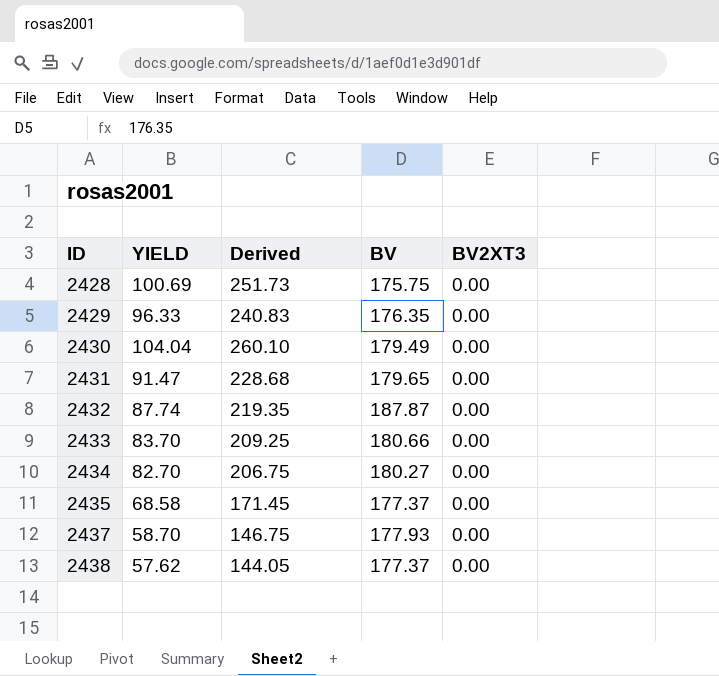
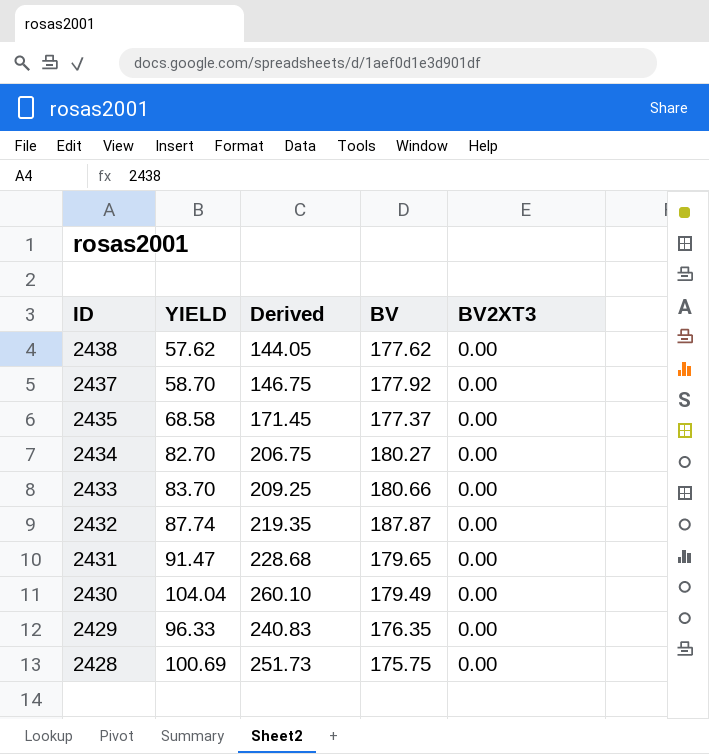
row order: ID ascending -> ID descending
2438 | BV: 177.37 -> 177.62
2437 | BV: 177.93 -> 177.92

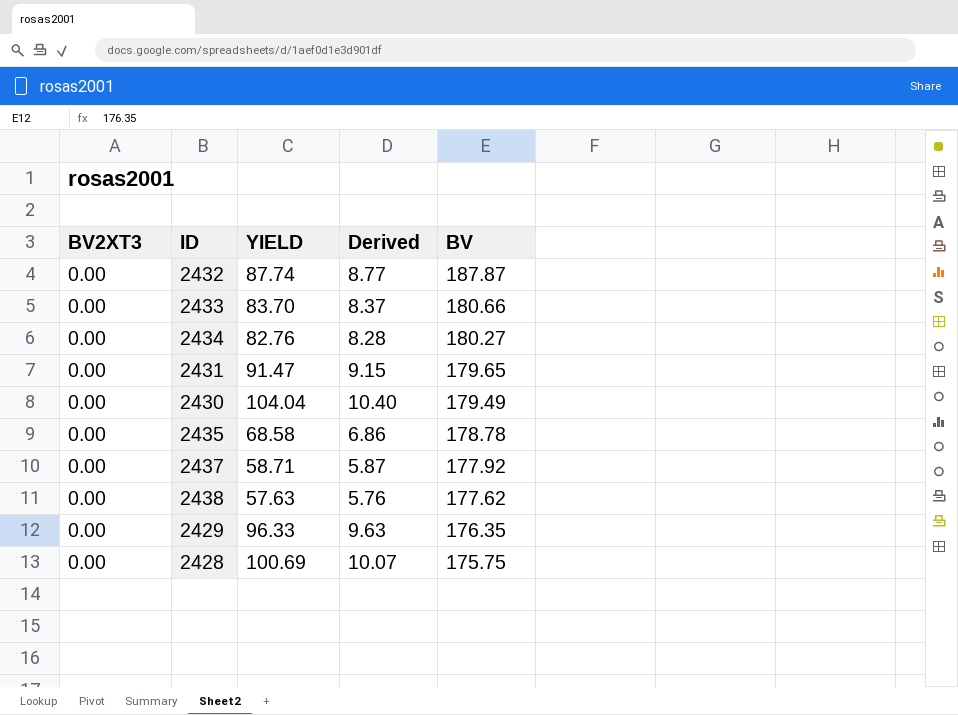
row order: ID descending -> BV descending
column BV2XT3 | position: 5 -> 1
column Derived | formula: [YIELD] * 2.5 -> [YIELD] * 0.1
2434 | YIELD: 82.70 -> 82.76
2435 | BV: 177.37 -> 178.78
2437 | YIELD: 58.70 -> 58.71
2438 | YIELD: 57.62 -> 57.63

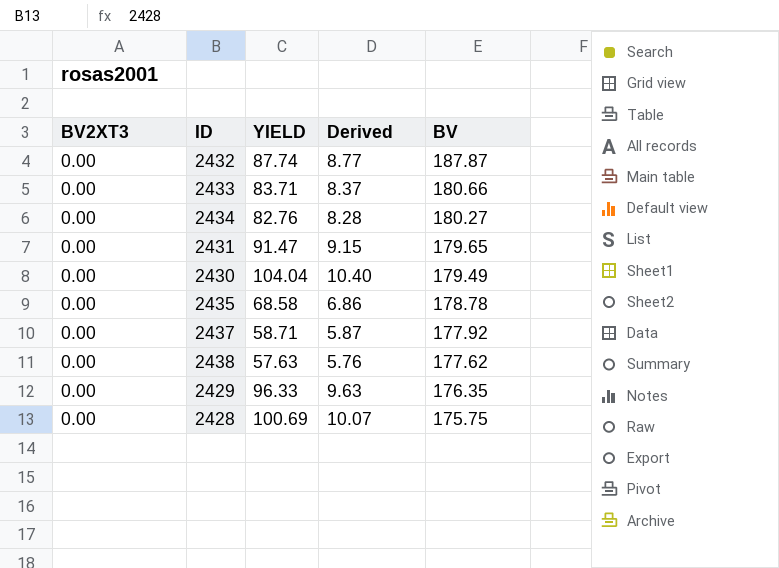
2433 | YIELD: 83.70 -> 83.71

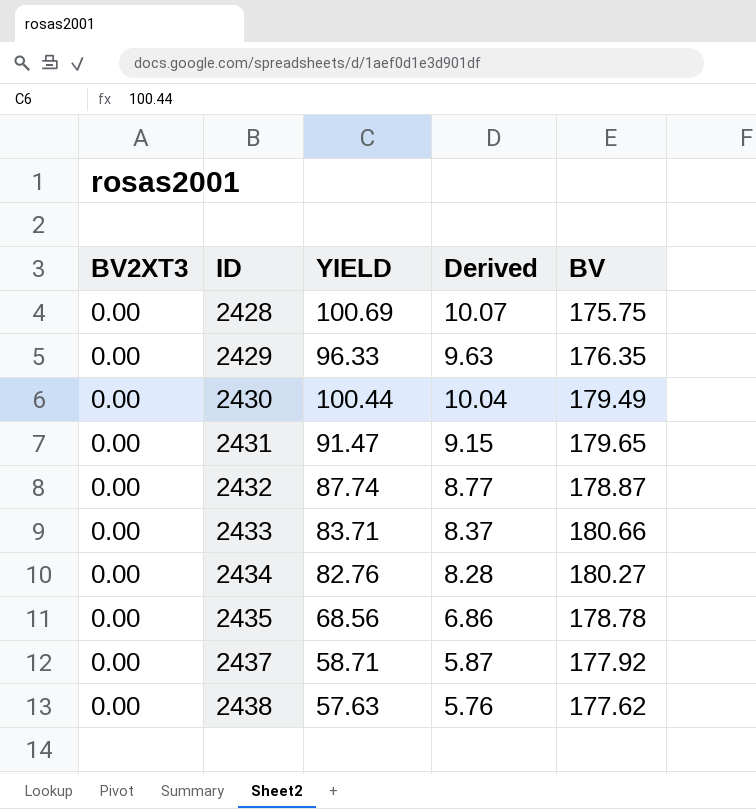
row order: BV descending -> ID ascending
2430 | YIELD: 104.04 -> 100.44
2430 | Derived: 10.40 -> 10.04
2432 | BV: 187.87 -> 178.87
2435 | YIELD: 68.58 -> 68.56

